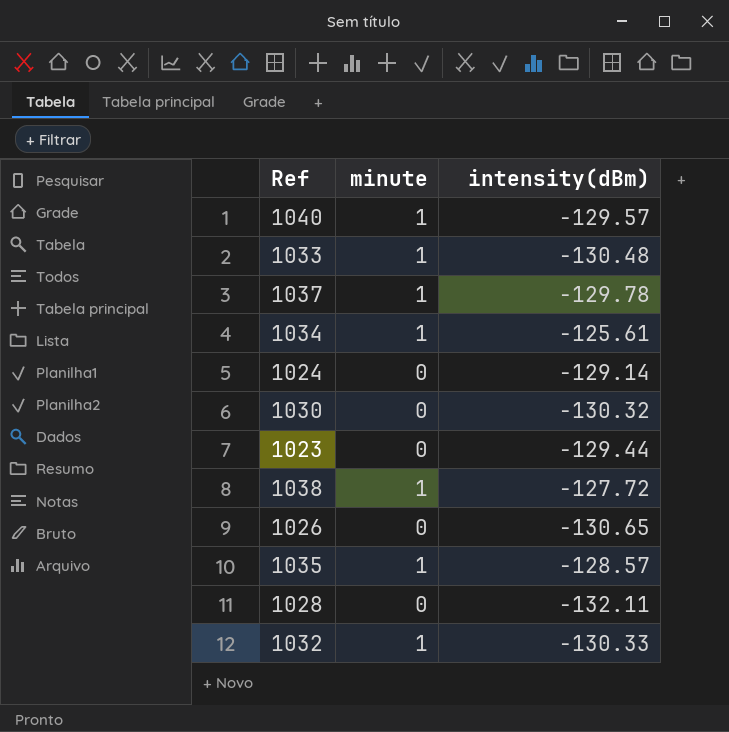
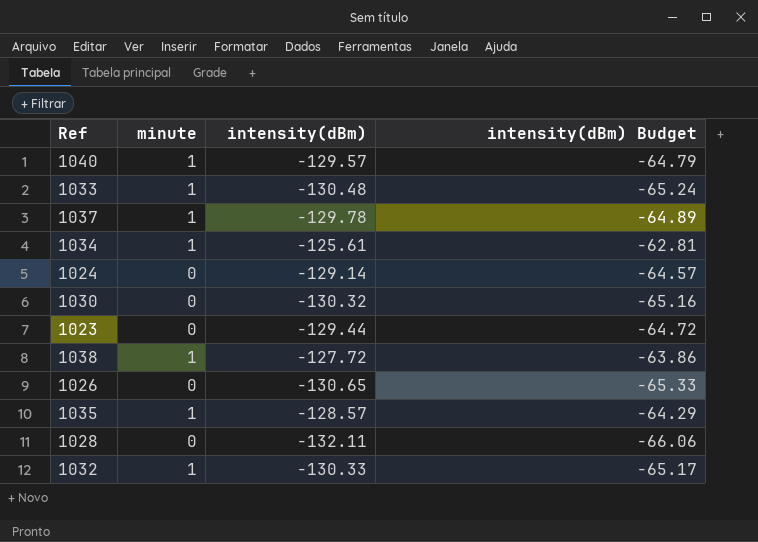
column intensity(dBm) Budget | formula: none -> [intensity(dBm)] * 0.5

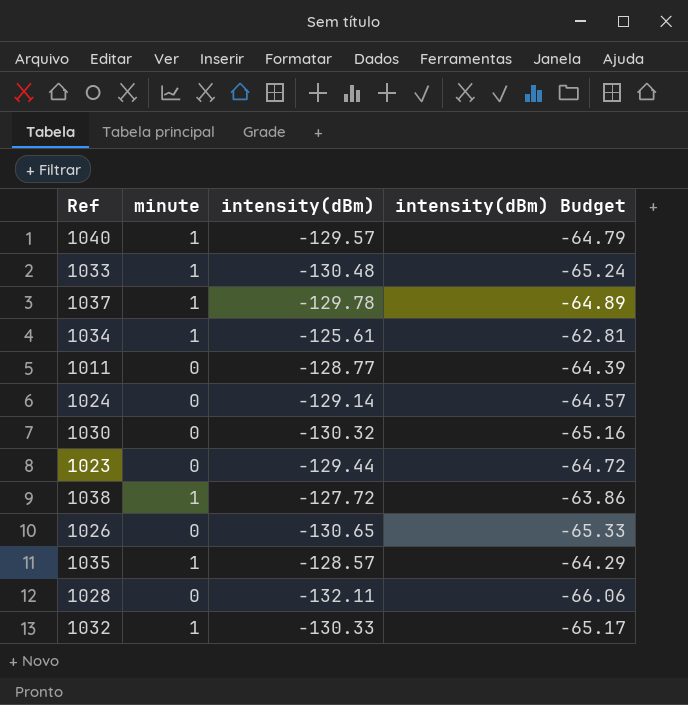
row 1011: none -> 0 | -128.77 | -64.39

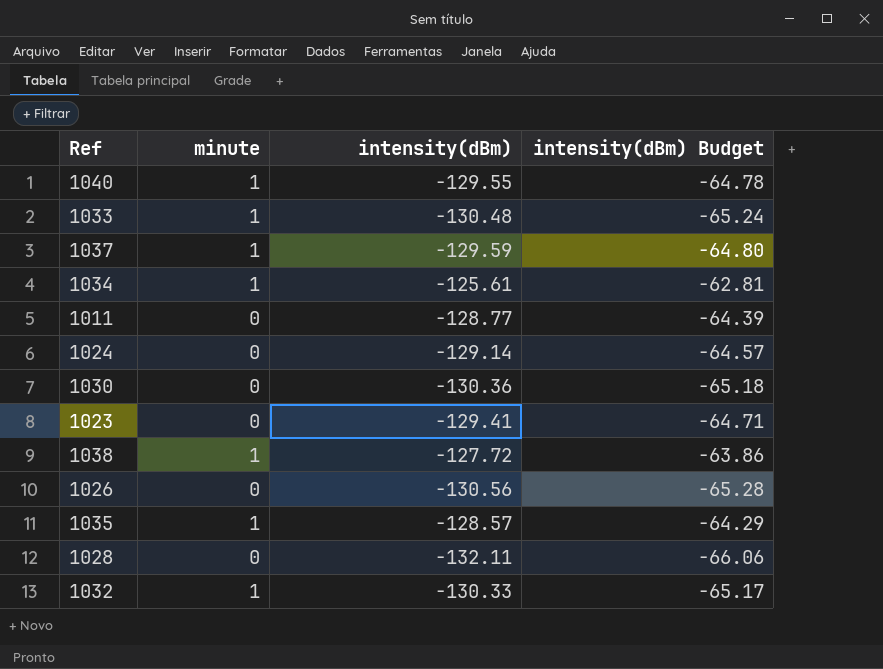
1040 | intensity(dBm): -129.57 -> -129.55
1040 | intensity(dBm) Budget: -64.79 -> -64.78
1037 | intensity(dBm): -129.78 -> -129.59
1037 | intensity(dBm) Budget: -64.89 -> -64.80
1030 | intensity(dBm): -130.32 -> -130.36
1030 | intensity(dBm) Budget: -65.16 -> -65.18
1023 | intensity(dBm): -129.44 -> -129.41
1023 | intensity(dBm) Budget: -64.72 -> -64.71
1026 | intensity(dBm): -130.65 -> -130.56
1026 | intensity(dBm) Budget: -65.33 -> -65.28

